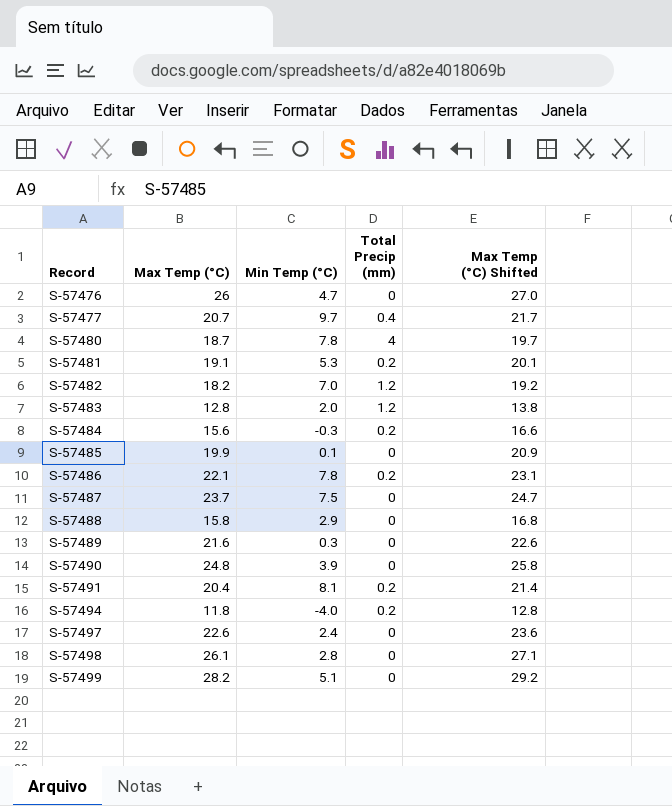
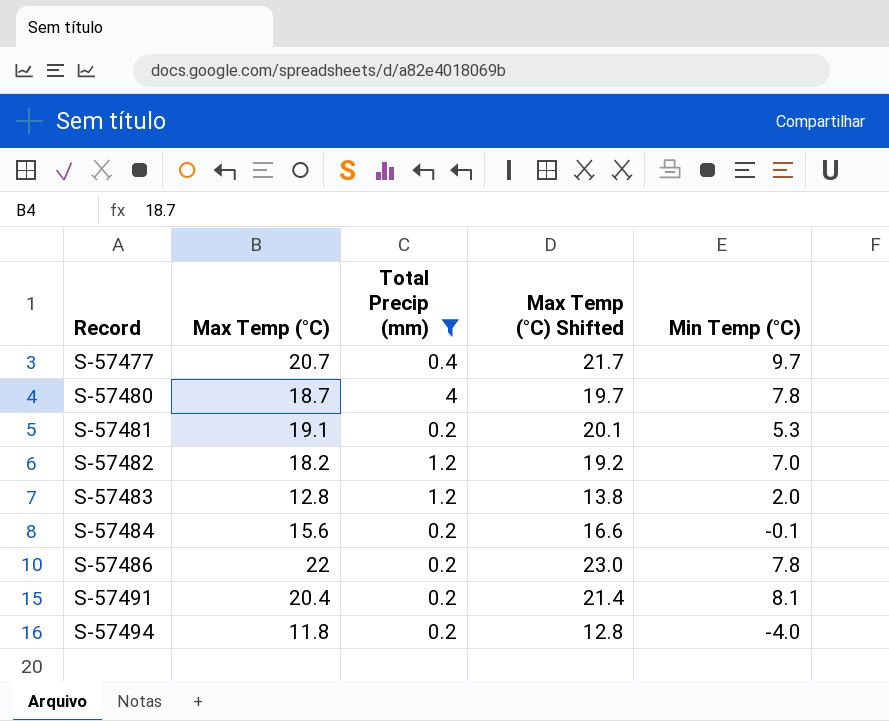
filter: none -> Total Precip (mm) != 0
column Min Temp (°C) | position: 3 -> 5
S-57484 | Min Temp (°C): -0.3 -> -0.1
S-57486 | Max Temp (°C): 22.1 -> 22
S-57486 | Max Temp (°C) Shifted: 23.1 -> 23.0

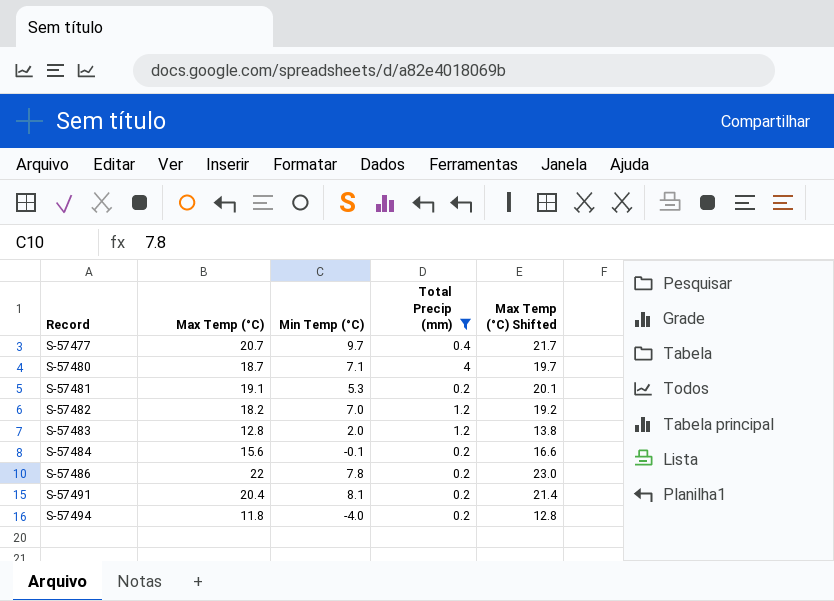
column Min Temp (°C) | position: 5 -> 3
S-57480 | Min Temp (°C): 7.8 -> 7.1

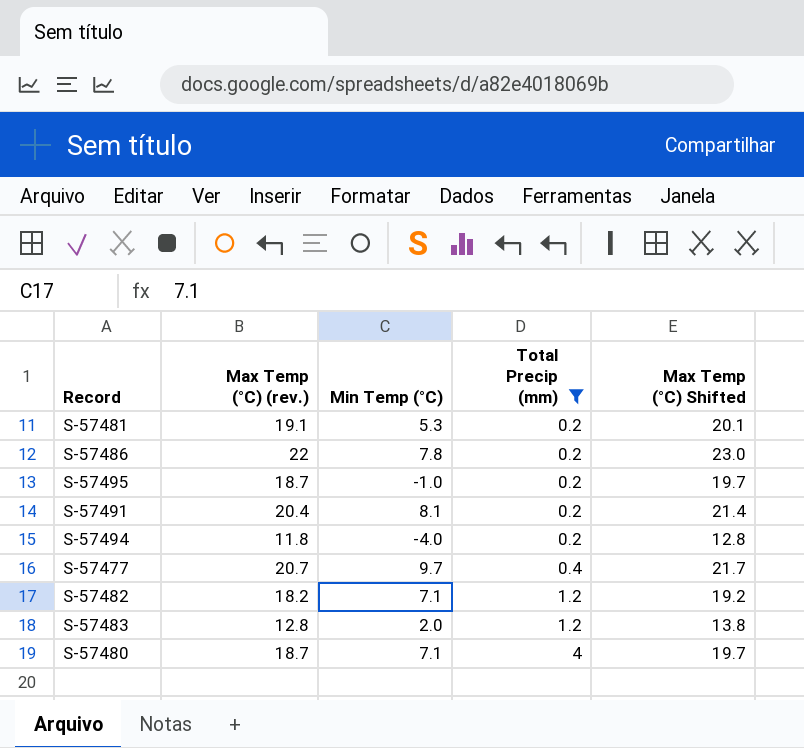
row order: Record ascending -> Total Precip (mm) ascending
column name: Max Temp (°C) -> Max Temp (°C) (rev.)
row S-57484: 15.6 | -0.1 | 0.2 | 16.6 -> none
row S-57495: none -> 18.7 | -1.0 | 0.2 | 19.7
S-57482 | Min Temp (°C): 7.0 -> 7.1

